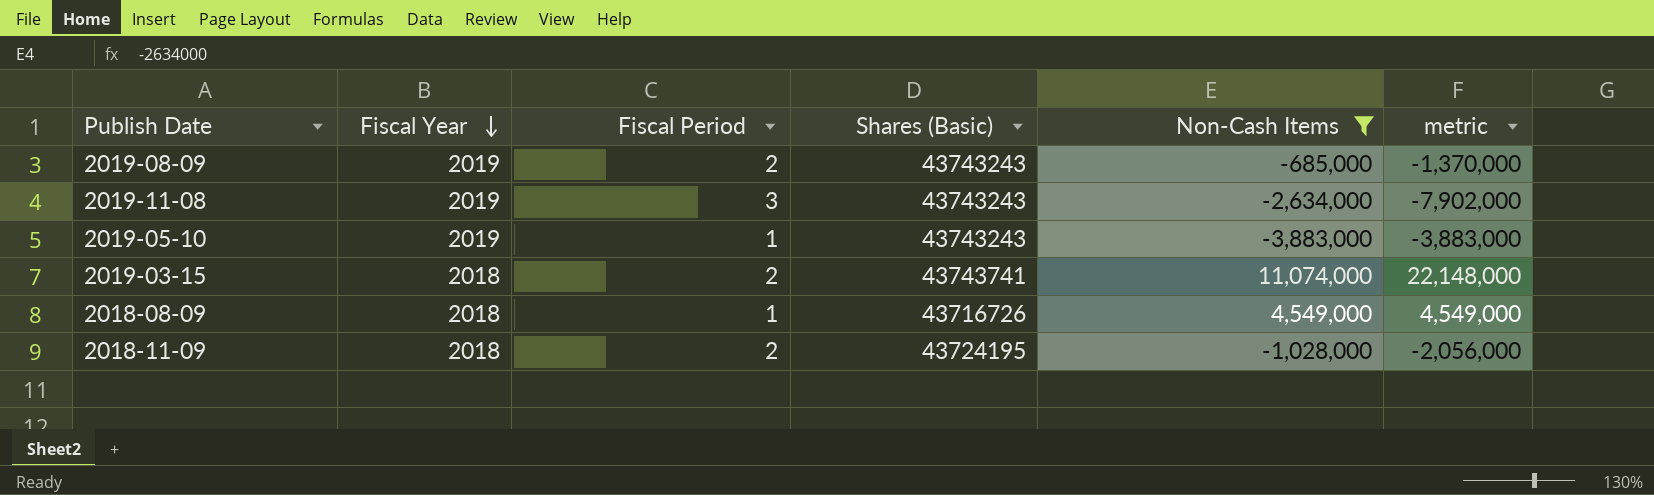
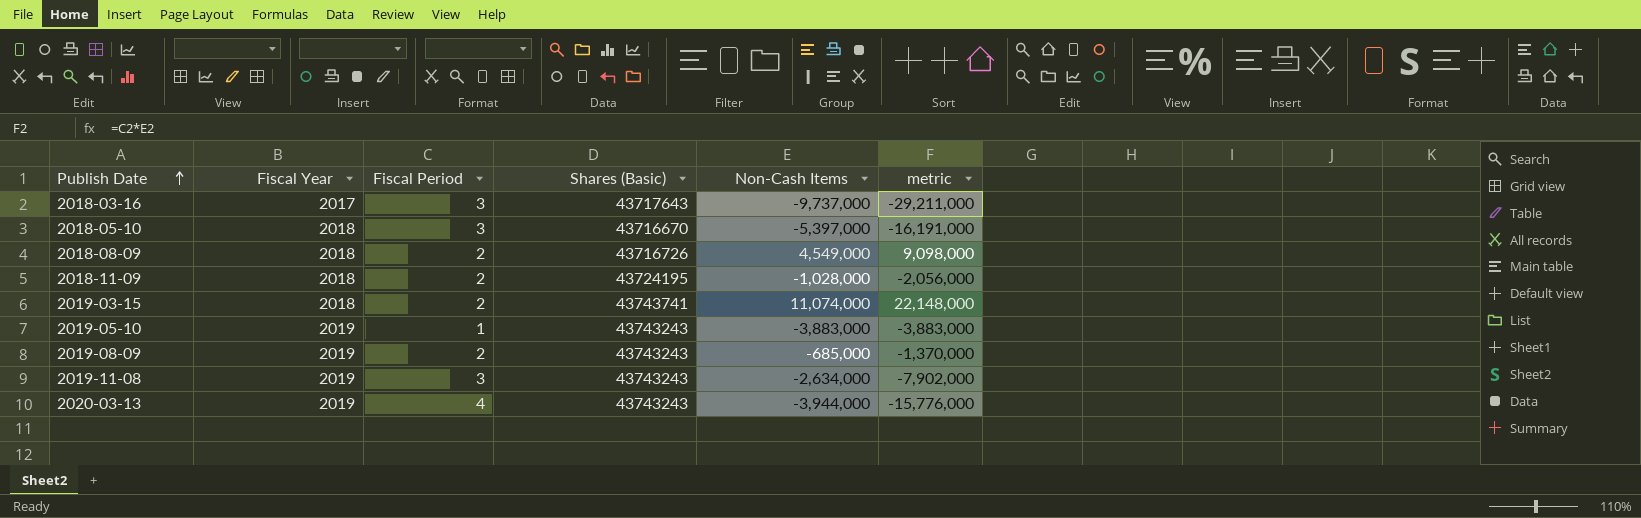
filter: Non-Cash Items >= -3,883,000 -> none
row order: Fiscal Year descending -> Publish Date ascending
2018-08-09 | Fiscal Period: 1 -> 2
2018-08-09 | metric: 4,549,000 -> 9,098,000

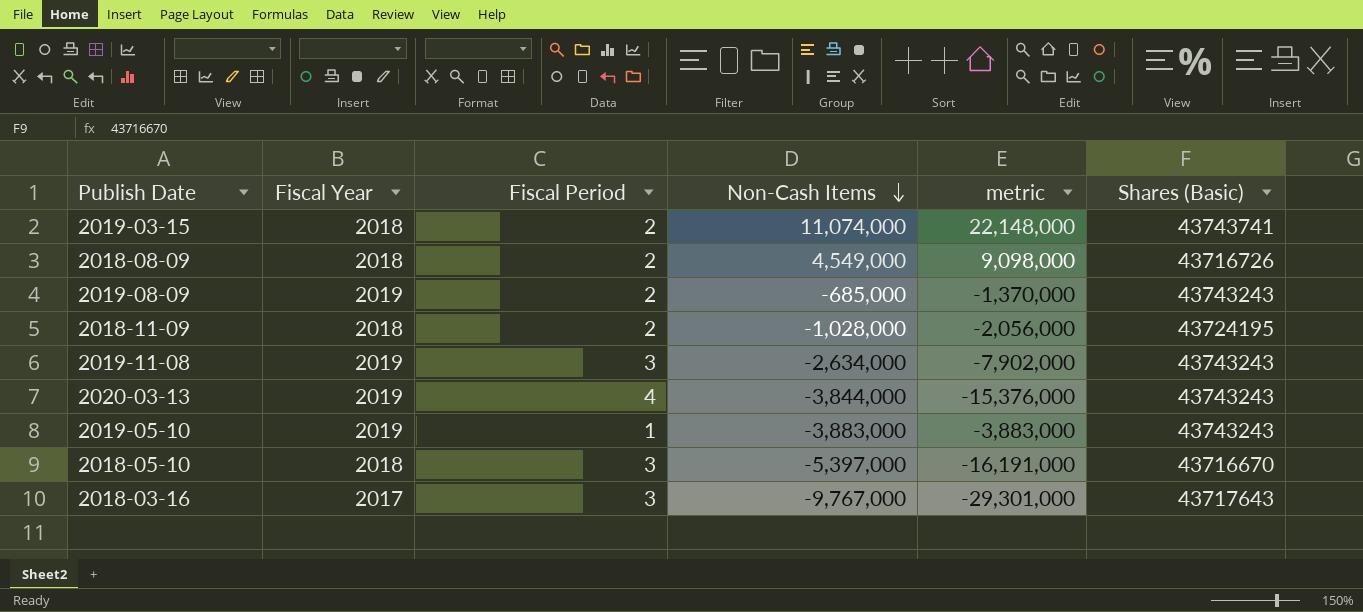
row order: Publish Date ascending -> Non-Cash Items descending
column Shares (Basic) | position: 4 -> 6
2020-03-13 | Non-Cash Items: -3,944,000 -> -3,844,000
2020-03-13 | metric: -15,776,000 -> -15,376,000
2018-03-16 | Non-Cash Items: -9,737,000 -> -9,767,000
2018-03-16 | metric: -29,211,000 -> -29,301,000

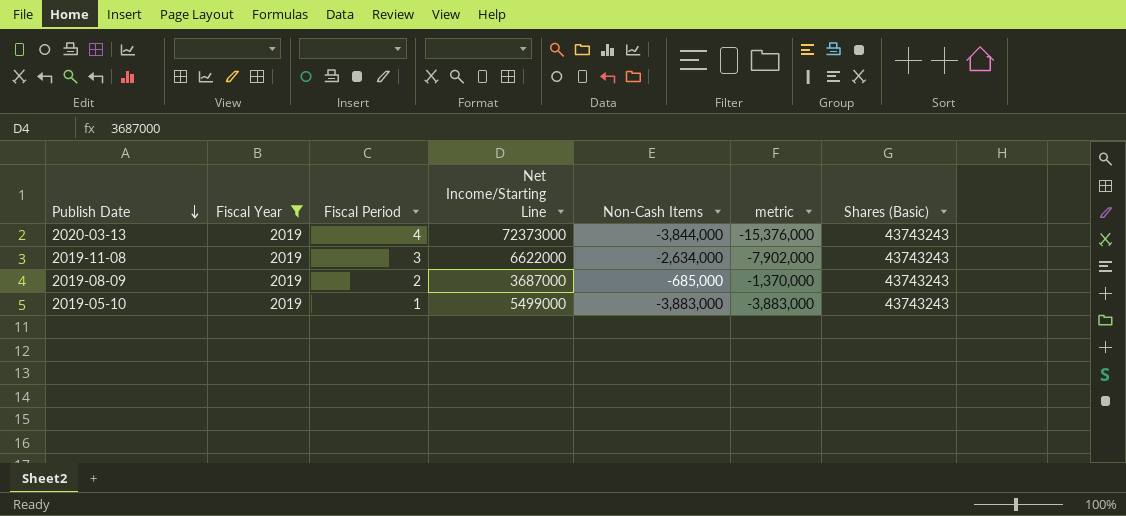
filter: none -> Fiscal Year = 2019
row order: Non-Cash Items descending -> Publish Date descending
column Net Income/Starting Line | position: none -> 4

